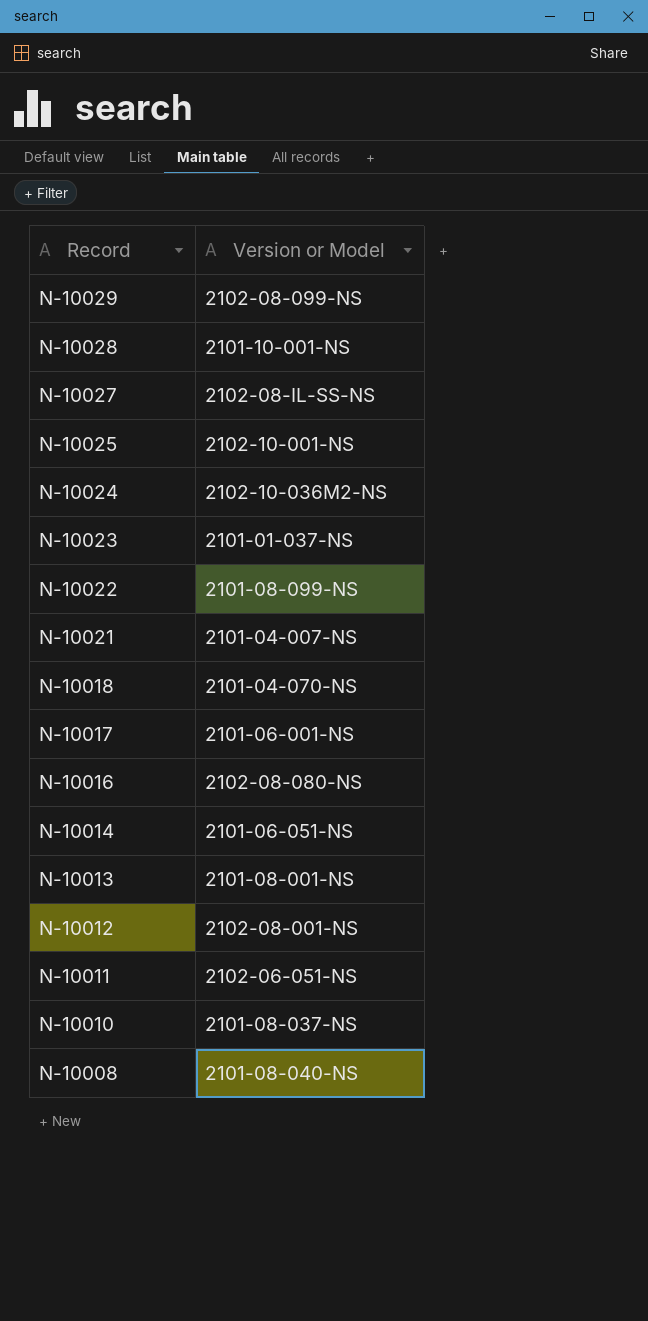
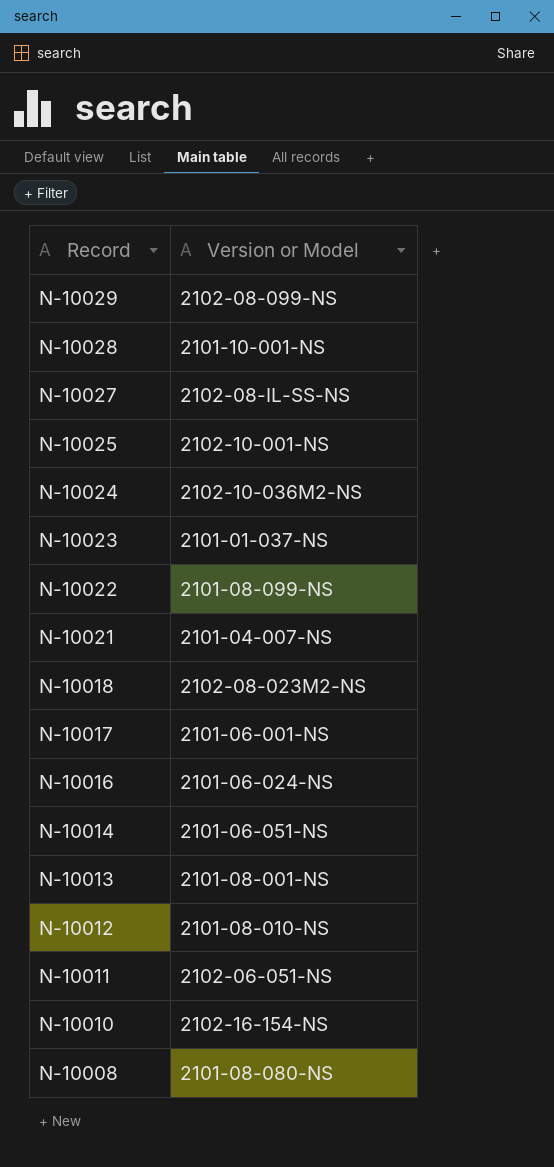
N-10018 | Version or Model: 2101-04-070-NS -> 2102-08-023M2-NS
N-10016 | Version or Model: 2102-08-080-NS -> 2101-06-024-NS
N-10012 | Version or Model: 2102-08-001-NS -> 2101-08-010-NS
N-10010 | Version or Model: 2101-08-037-NS -> 2102-16-154-NS
N-10008 | Version or Model: 2101-08-040-NS -> 2101-08-080-NS

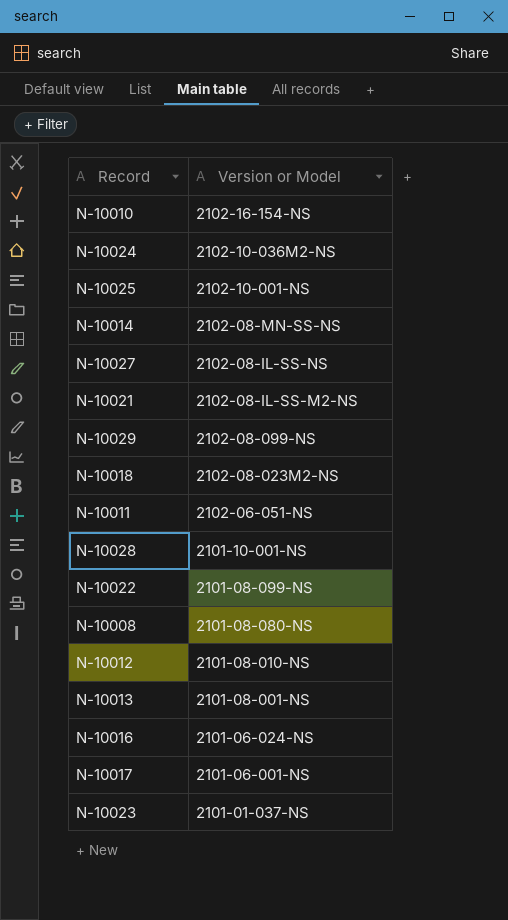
row order: Record descending -> Version or Model descending
N-10014 | Version or Model: 2101-06-051-NS -> 2102-08-MN-SS-NS
N-10021 | Version or Model: 2101-04-007-NS -> 2102-08-IL-SS-M2-NS

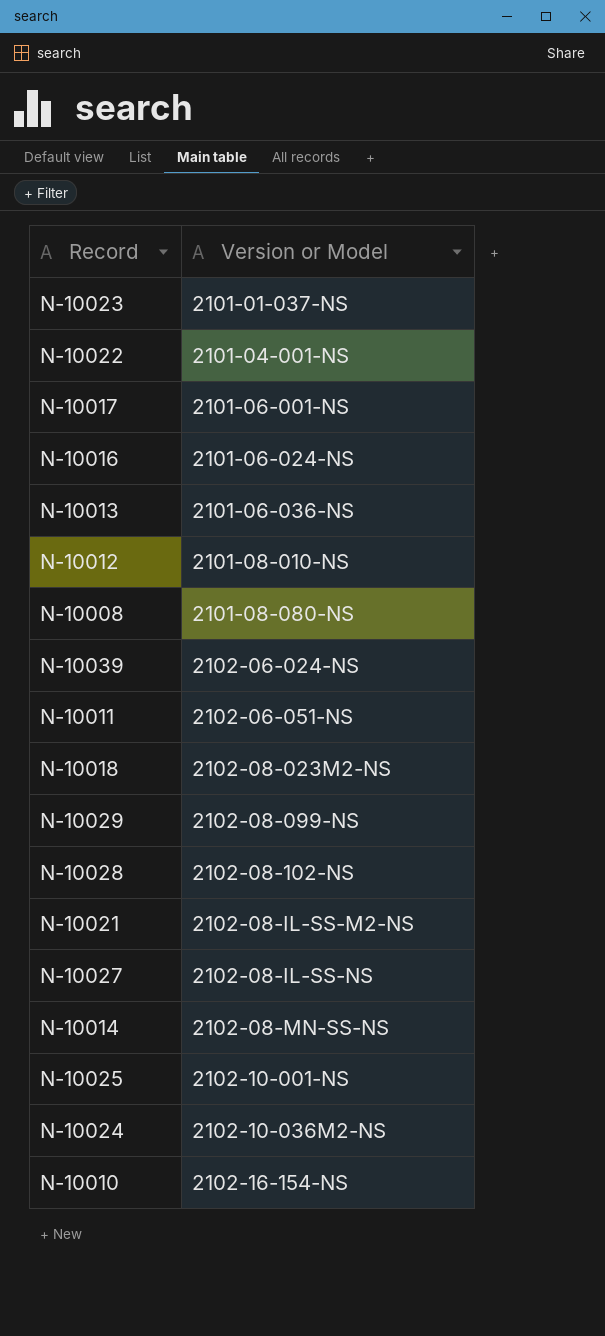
row order: Version or Model descending -> Version or Model ascending
N-10022 | Version or Model: 2101-08-099-NS -> 2101-04-001-NS
N-10013 | Version or Model: 2101-08-001-NS -> 2101-06-036-NS
row N-10039: none -> 2102-06-024-NS
N-10028 | Version or Model: 2101-10-001-NS -> 2102-08-102-NS

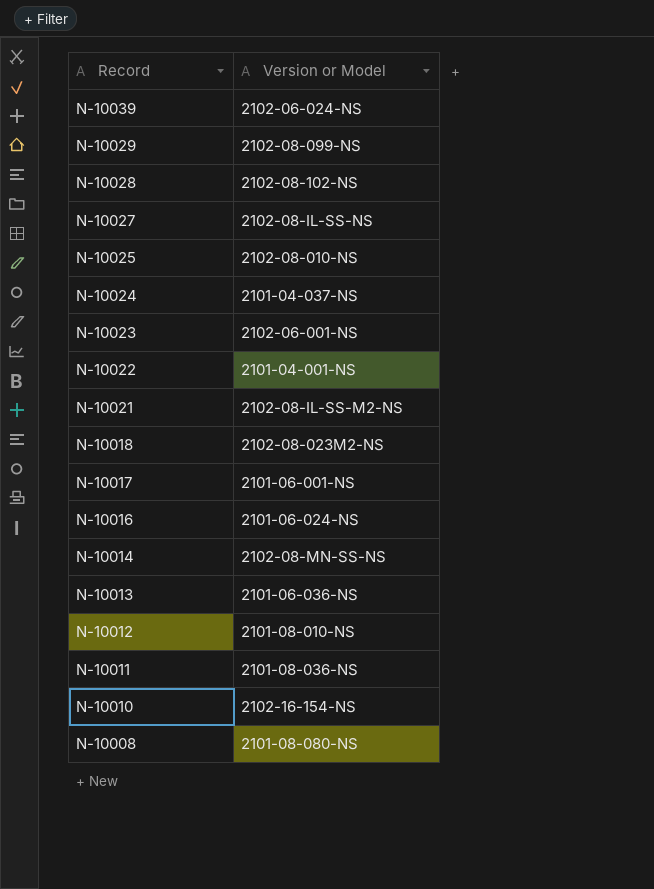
row order: Version or Model ascending -> Record descending
N-10025 | Version or Model: 2102-10-001-NS -> 2102-08-010-NS
N-10024 | Version or Model: 2102-10-036M2-NS -> 2101-04-037-NS
N-10023 | Version or Model: 2101-01-037-NS -> 2102-06-001-NS
N-10011 | Version or Model: 2102-06-051-NS -> 2101-08-036-NS

